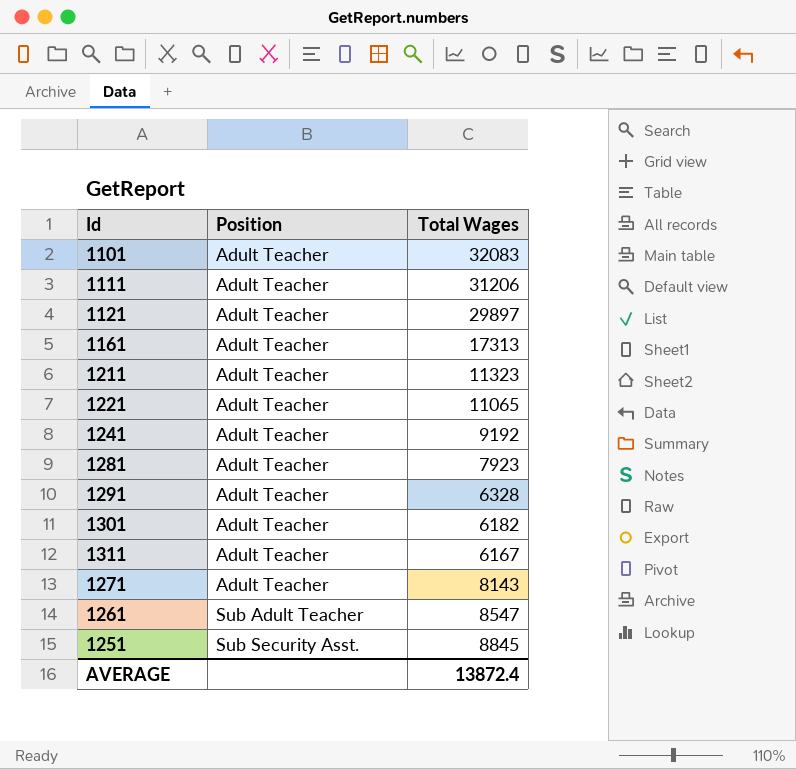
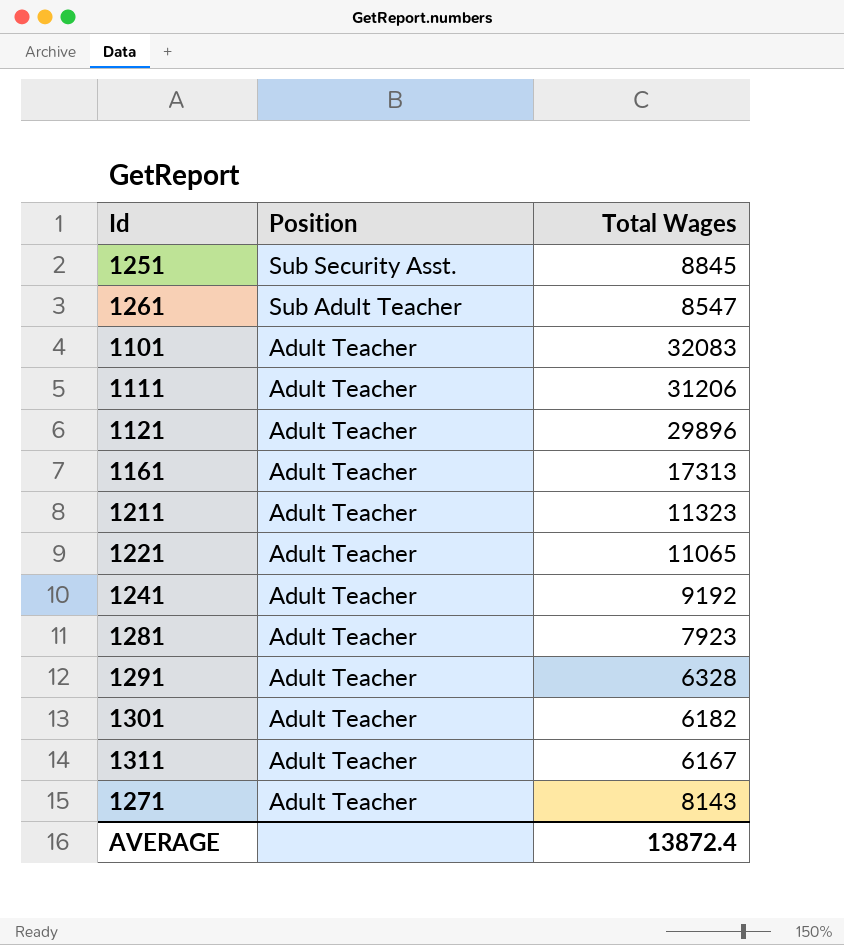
row order: Position ascending -> Position descending
1121 | Total Wages: 29897 -> 29896

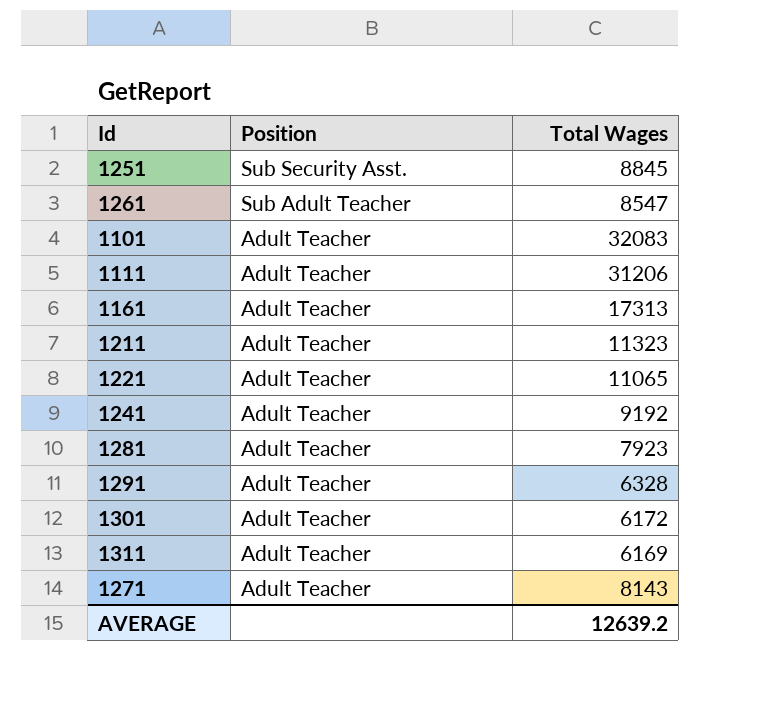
row 1121: Adult Teacher | 29896 -> none
1301 | Total Wages: 6182 -> 6172
1311 | Total Wages: 6167 -> 6169
AVERAGE | Total Wages: 13872.4 -> 12639.2

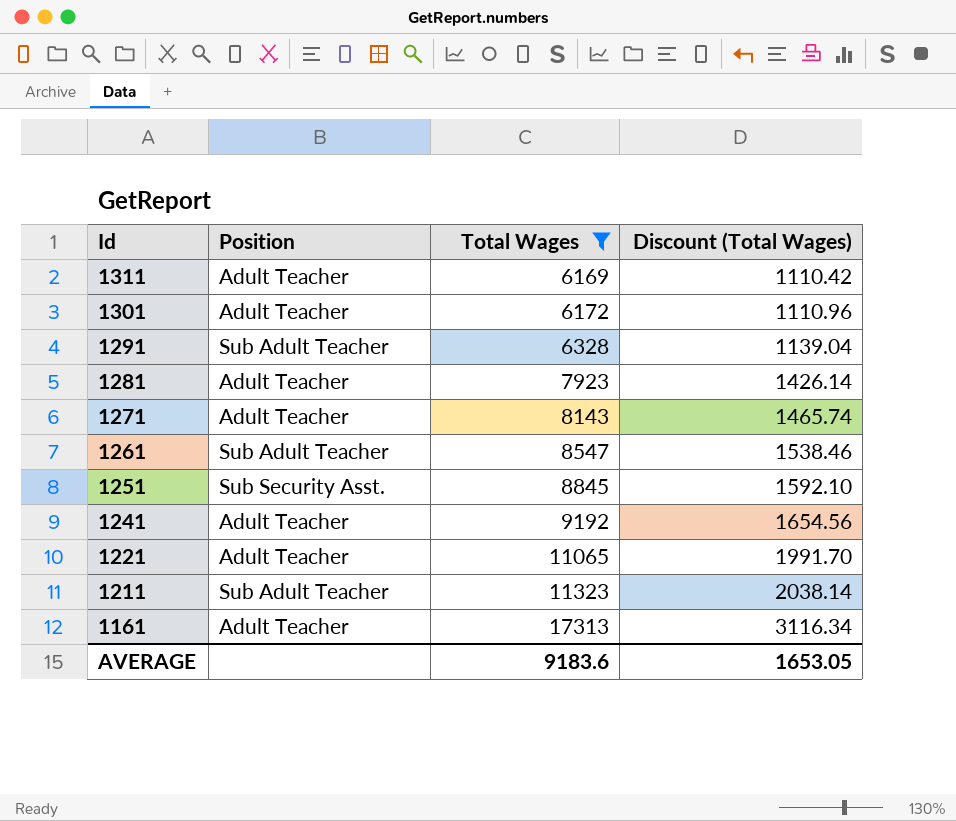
filter: none -> Total Wages <= 17313
row order: Position descending -> Id descending
column Discount (Total Wages) | formula: none -> [Total Wages] * 0.18
1291 | Position: Adult Teacher -> Sub Adult Teacher
1211 | Position: Adult Teacher -> Sub Adult Teacher
AVERAGE | Total Wages: 12639.2 -> 9183.6

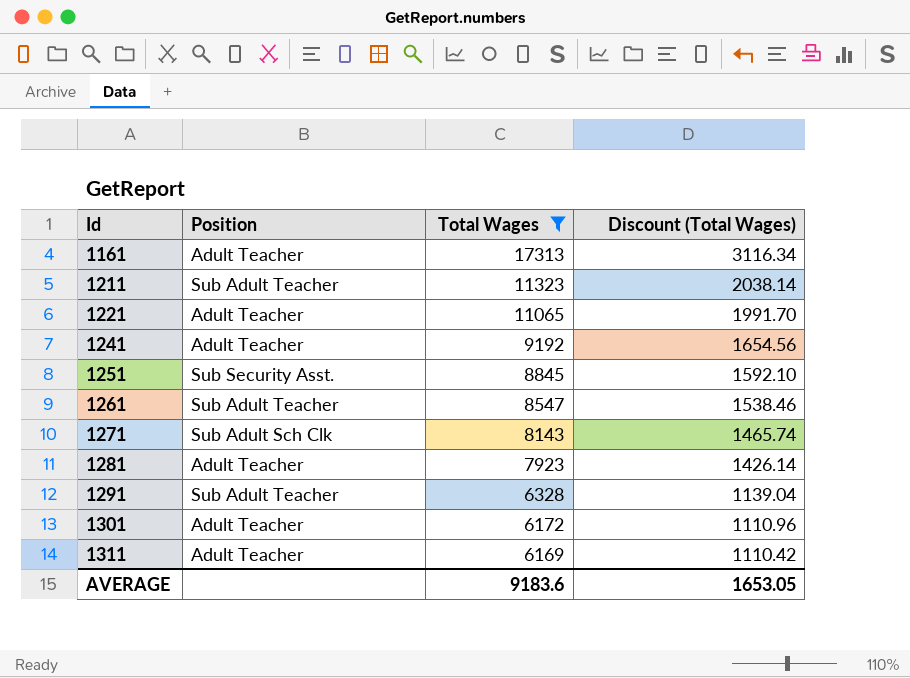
row order: Id descending -> Id ascending
1271 | Position: Adult Teacher -> Sub Adult Sch Clk

